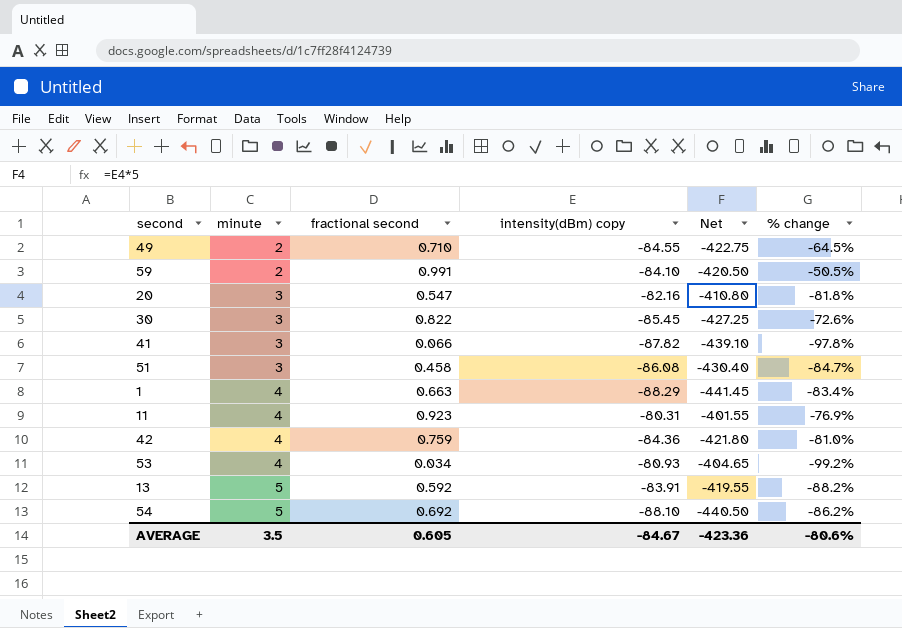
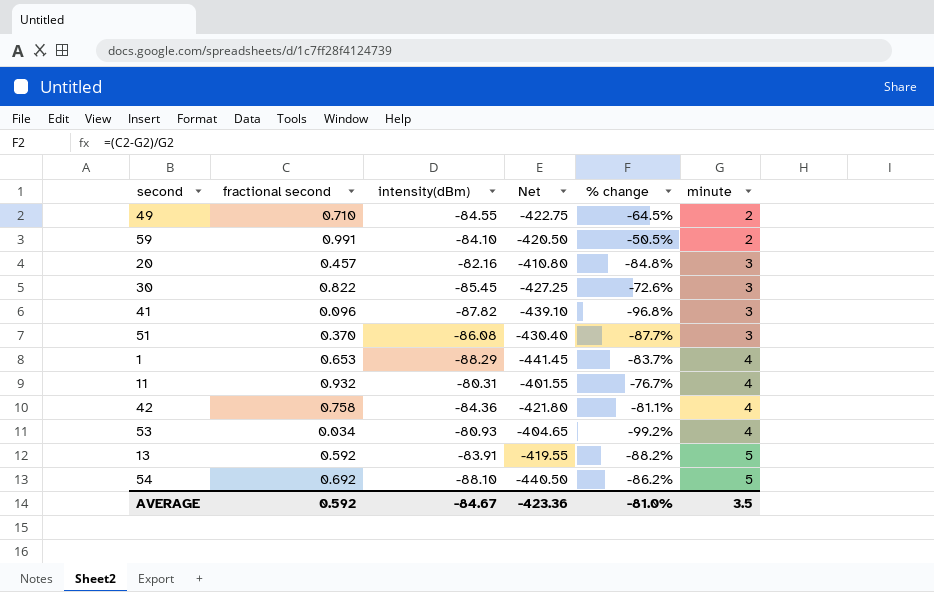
column name: intensity(dBm) copy -> intensity(dBm)
column minute | position: 2 -> 6
20 | fractional second: 0.547 -> 0.457
20 | % change: -81.8% -> -84.8%
41 | fractional second: 0.066 -> 0.096
41 | % change: -97.8% -> -96.8%
51 | fractional second: 0.458 -> 0.370
51 | % change: -84.7% -> -87.7%
1 | fractional second: 0.663 -> 0.653
1 | % change: -83.4% -> -83.7%
11 | fractional second: 0.923 -> 0.932
11 | % change: -76.9% -> -76.7%
42 | fractional second: 0.759 -> 0.758
42 | % change: -81.0% -> -81.1%
AVERAGE | fractional second: 0.605 -> 0.592
AVERAGE | % change: -80.6% -> -81.0%

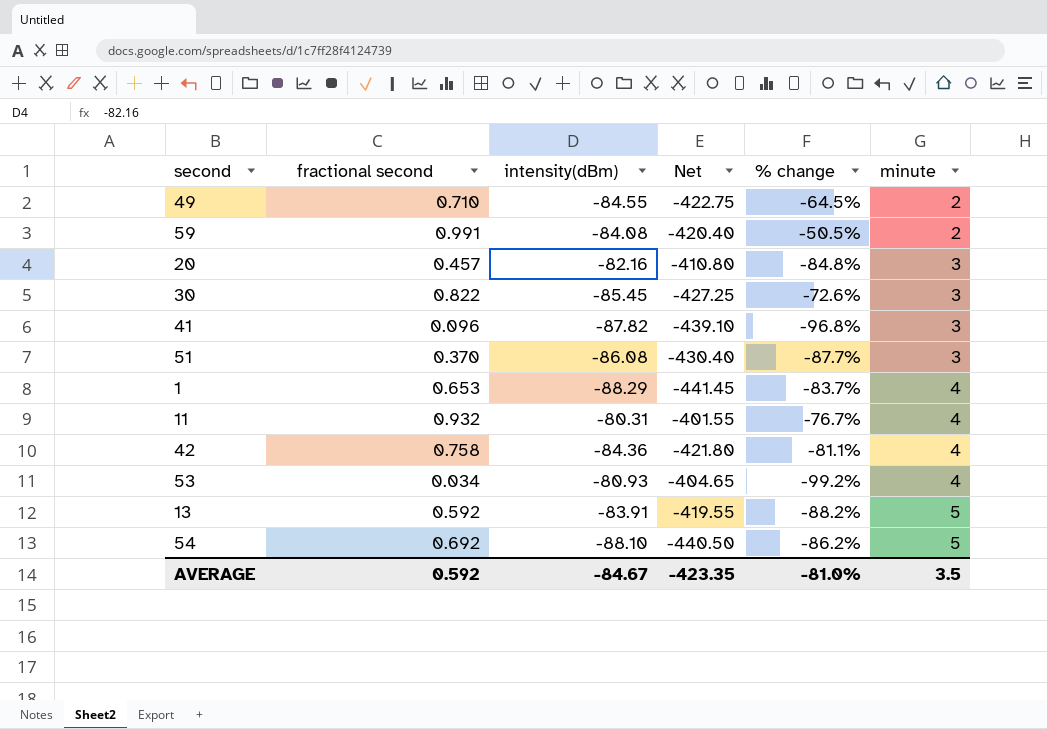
59 | intensity(dBm): -84.10 -> -84.08
59 | Net: -420.50 -> -420.40
AVERAGE | Net: -423.36 -> -423.35

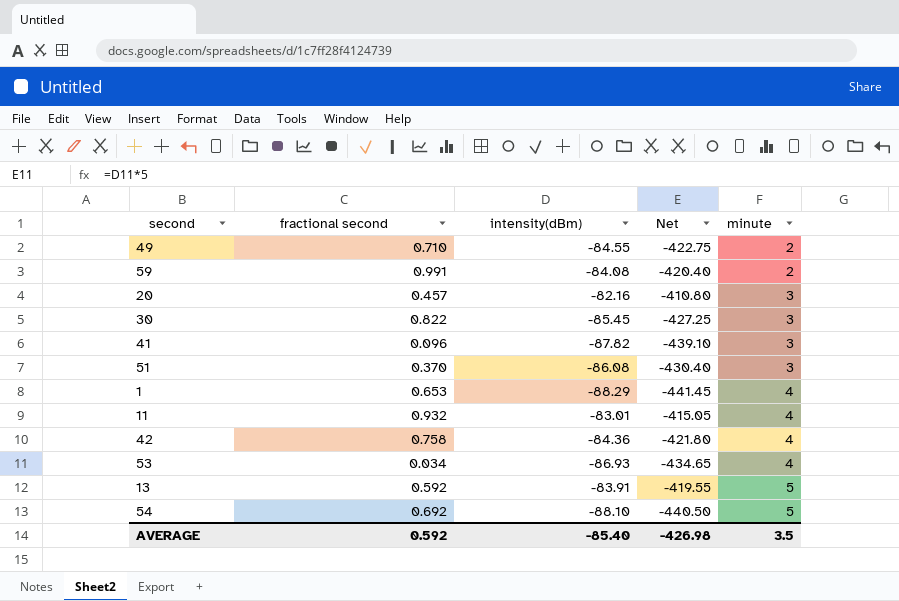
column % change | formula: ([fractional second] - [minute]) / [minute] -> none
11 | intensity(dBm): -80.31 -> -83.01
11 | Net: -401.55 -> -415.05
53 | intensity(dBm): -80.93 -> -86.93
53 | Net: -404.65 -> -434.65
AVERAGE | intensity(dBm): -84.67 -> -85.40
AVERAGE | Net: -423.35 -> -426.98

